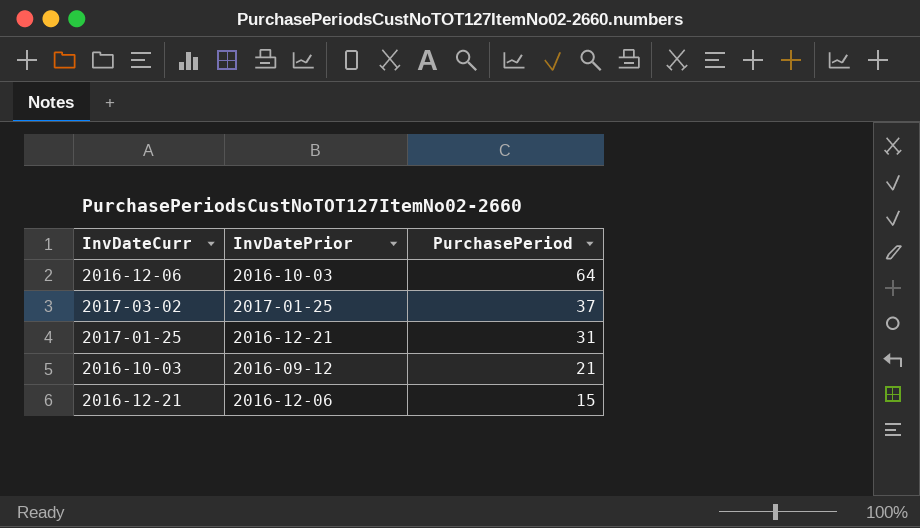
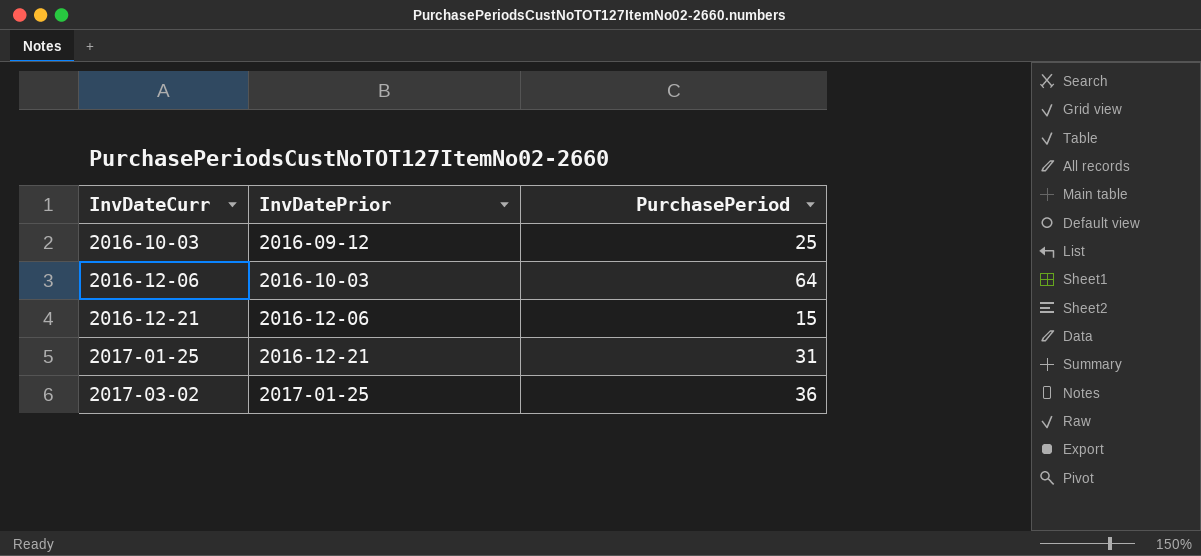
row order: PurchasePeriod descending -> InvDateCurr ascending
2016-10-03 | PurchasePeriod: 21 -> 25
2017-03-02 | PurchasePeriod: 37 -> 36

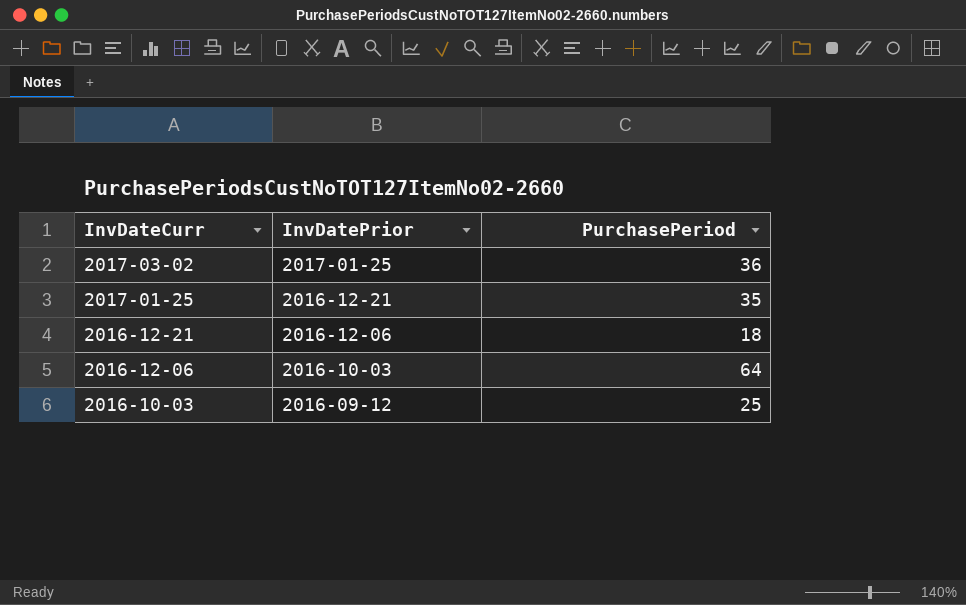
row order: InvDateCurr ascending -> InvDateCurr descending
2017-01-25 | PurchasePeriod: 31 -> 35
2016-12-21 | PurchasePeriod: 15 -> 18

